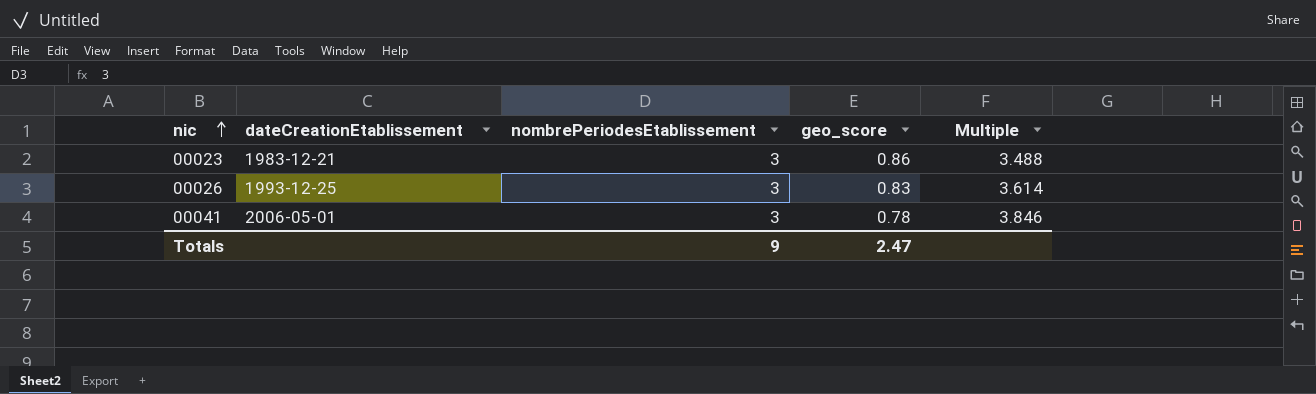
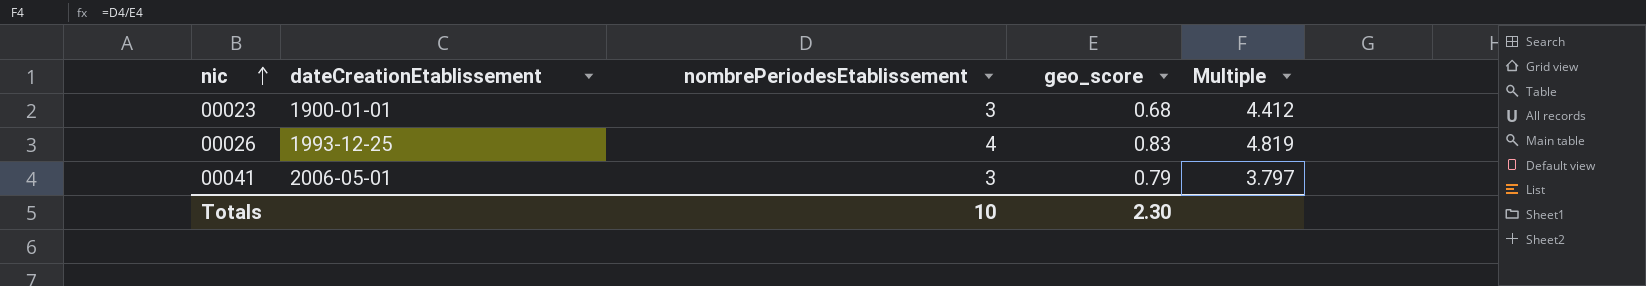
00023 | dateCreationEtablissement: 1983-12-21 -> 1900-01-01
00023 | geo_score: 0.86 -> 0.68
00023 | Multiple: 3.488 -> 4.412
00026 | nombrePeriodesEtablissement: 3 -> 4
00026 | Multiple: 3.614 -> 4.819
00041 | geo_score: 0.78 -> 0.79
00041 | Multiple: 3.846 -> 3.797
Totals | nombrePeriodesEtablissement: 9 -> 10
Totals | geo_score: 2.47 -> 2.30

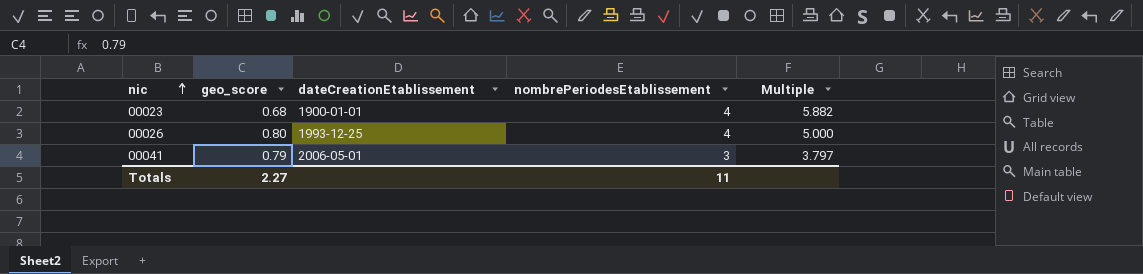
column geo_score | position: 4 -> 2
00023 | nombrePeriodesEtablissement: 3 -> 4
00023 | Multiple: 4.412 -> 5.882
00026 | geo_score: 0.83 -> 0.80
00026 | Multiple: 4.819 -> 5.000
Totals | geo_score: 2.30 -> 2.27
Totals | nombrePeriodesEtablissement: 10 -> 11

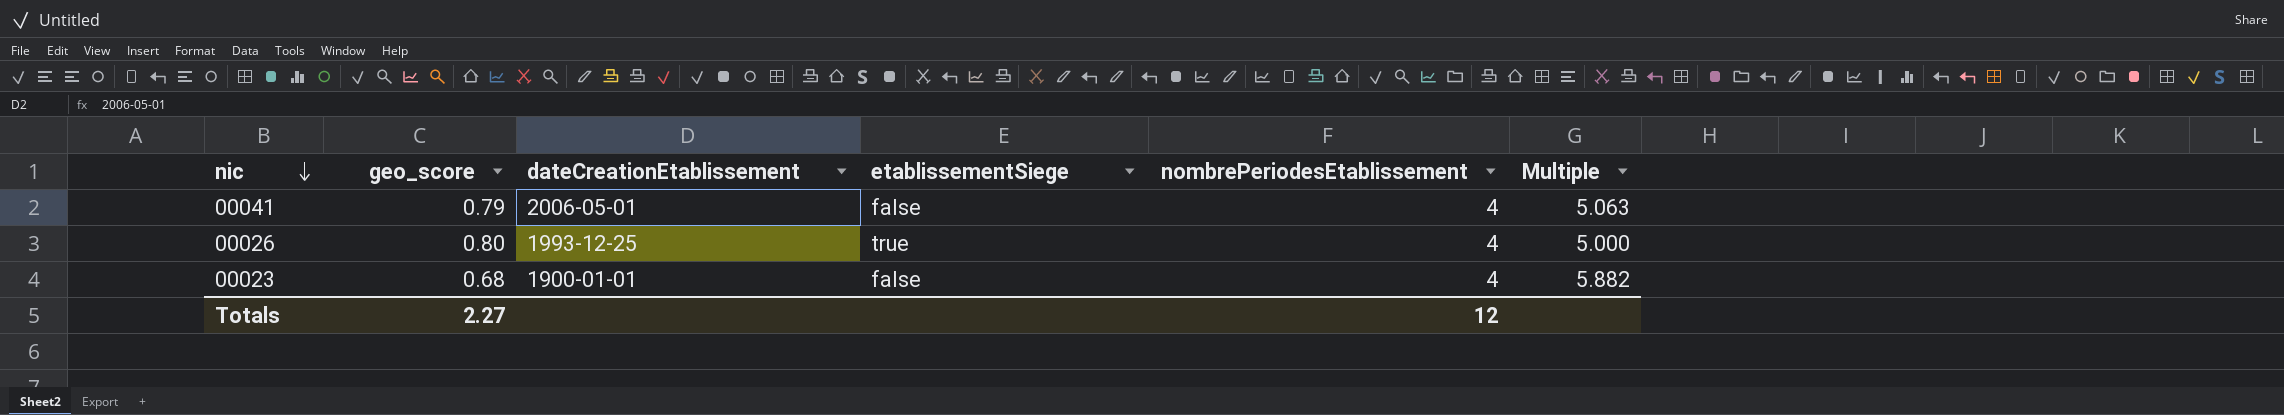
row order: nic ascending -> nic descending
column etablissementSiege | position: none -> 4
00041 | nombrePeriodesEtablissement: 3 -> 4
00041 | Multiple: 3.797 -> 5.063
Totals | nombrePeriodesEtablissement: 11 -> 12

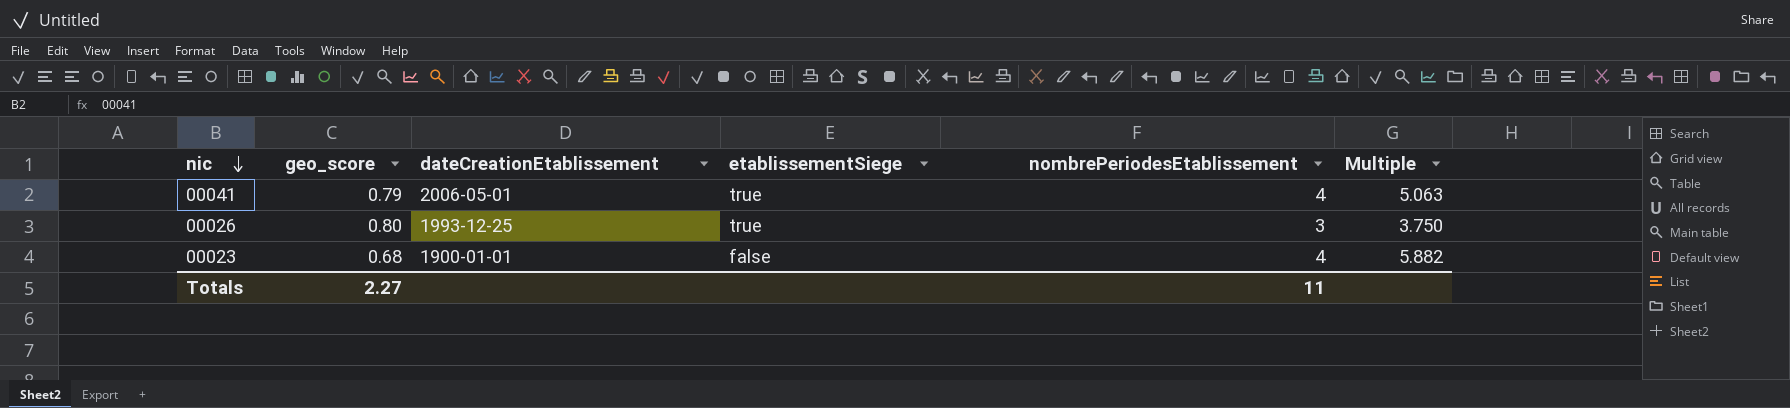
00041 | etablissementSiege: false -> true
00026 | nombrePeriodesEtablissement: 4 -> 3
00026 | Multiple: 5.000 -> 3.750
Totals | nombrePeriodesEtablissement: 12 -> 11

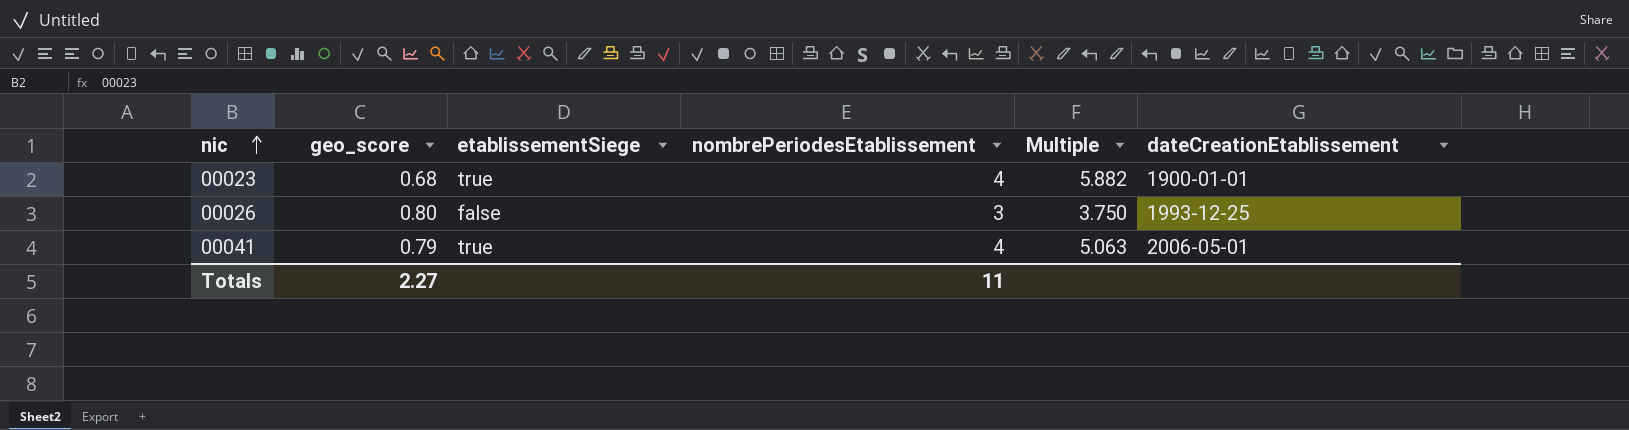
row order: nic descending -> nic ascending
column dateCreationEtablissement | position: 3 -> 6
00023 | etablissementSiege: false -> true
00026 | etablissementSiege: true -> false

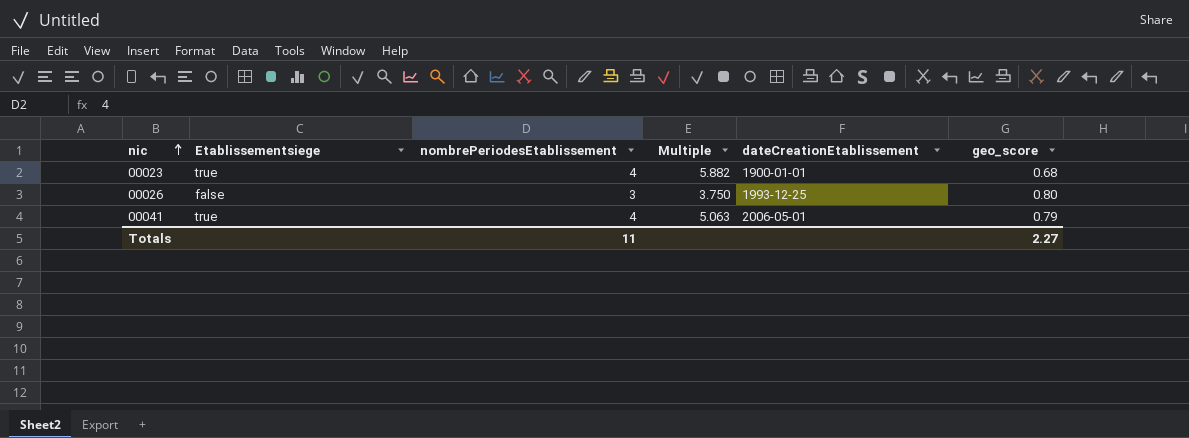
column name: etablissementSiege -> Etablissementsiege
column geo_score | position: 2 -> 6

